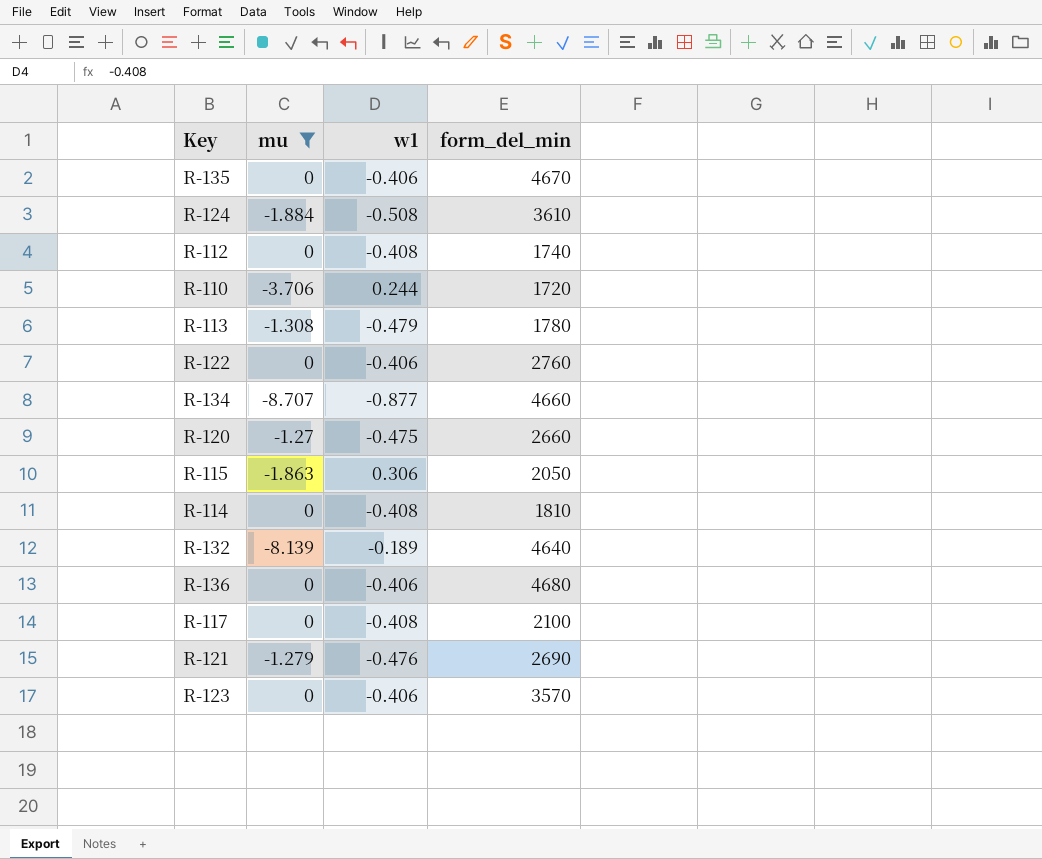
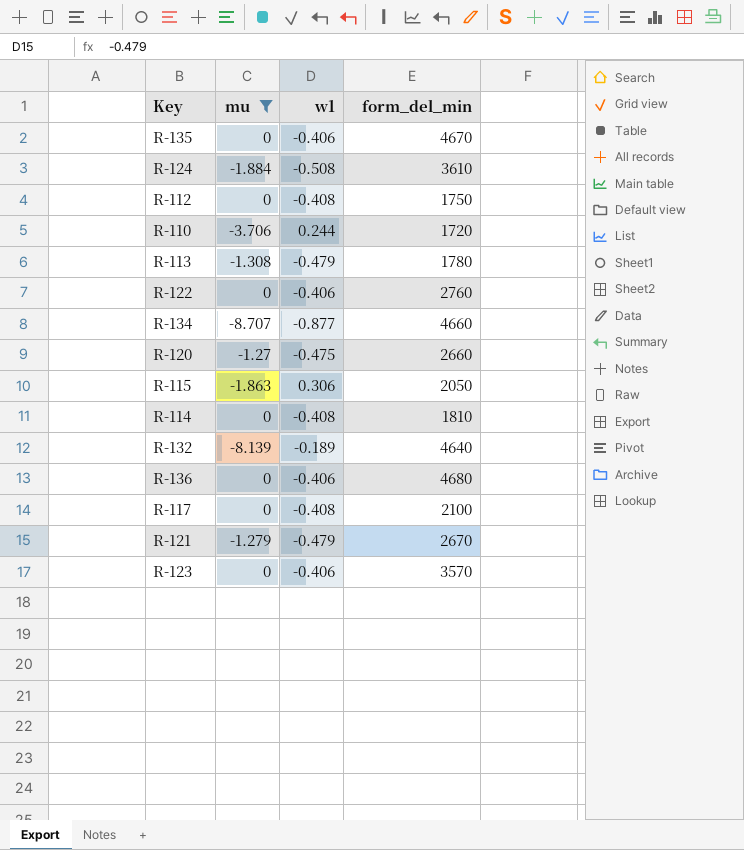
R-112 | form_del_min: 1740 -> 1750
R-121 | w1: -0.476 -> -0.479
R-121 | form_del_min: 2690 -> 2670

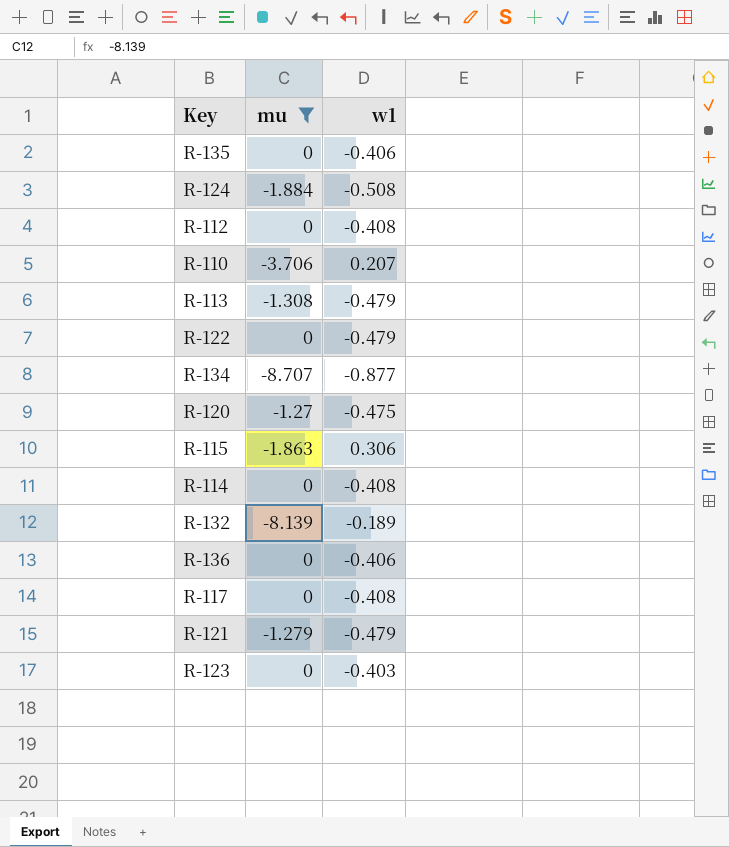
column form_del_min | position: 4 -> none
R-110 | w1: 0.244 -> 0.207
R-122 | w1: -0.406 -> -0.479
R-123 | w1: -0.406 -> -0.403

